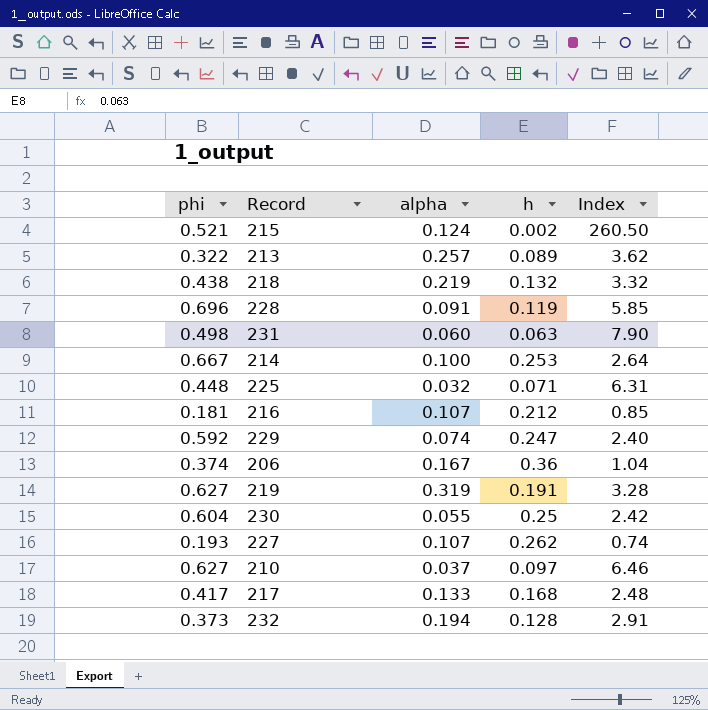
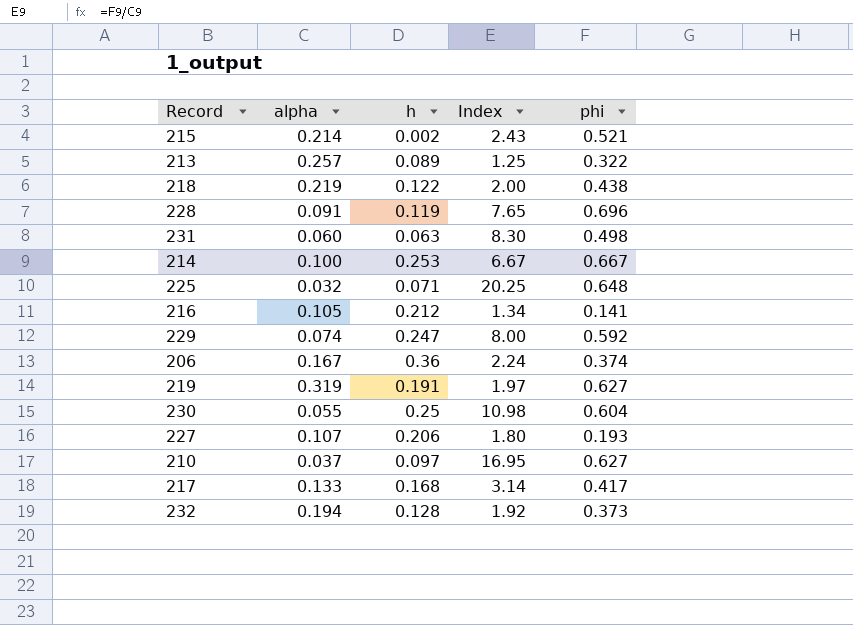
column Index | formula: [phi] / [h] -> [phi] / [alpha]
column phi | position: 1 -> 5
215 | alpha: 0.124 -> 0.214
218 | h: 0.132 -> 0.122
225 | phi: 0.448 -> 0.648
216 | alpha: 0.107 -> 0.105
216 | phi: 0.181 -> 0.141
227 | h: 0.262 -> 0.206

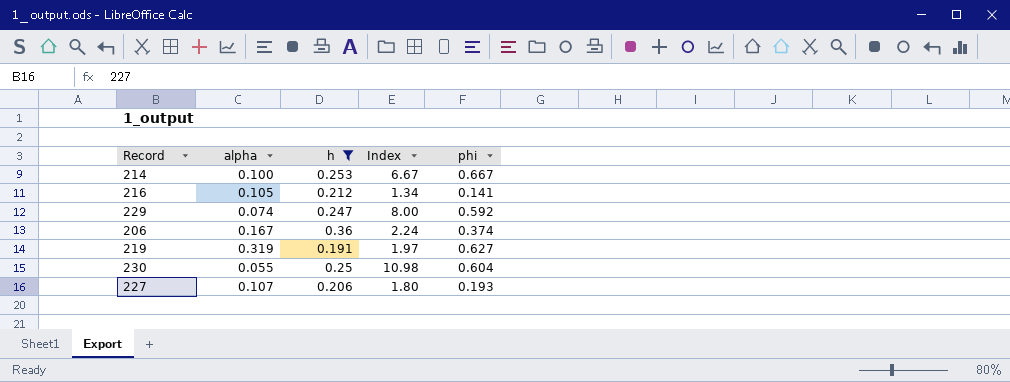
filter: none -> h >= 0.191

